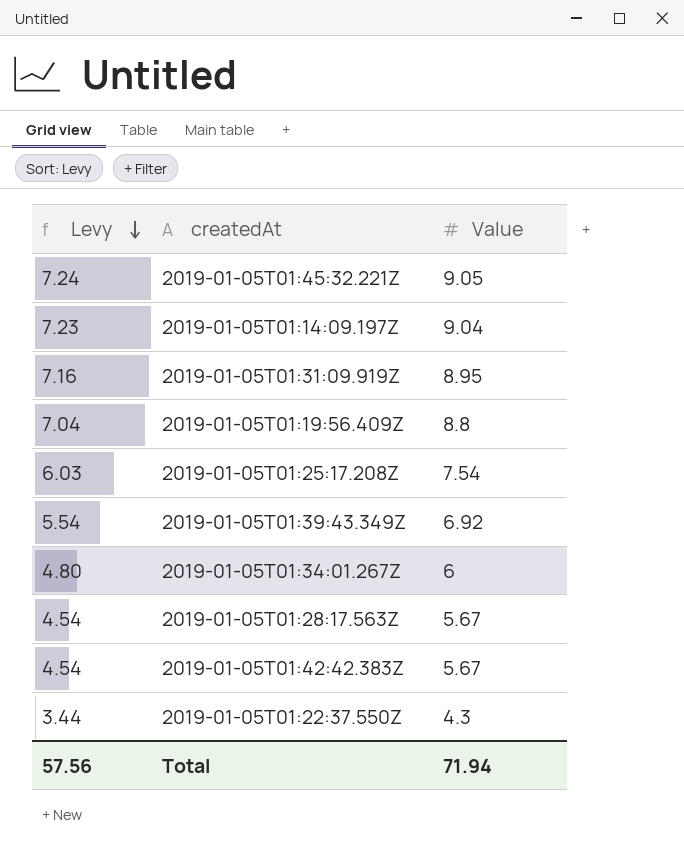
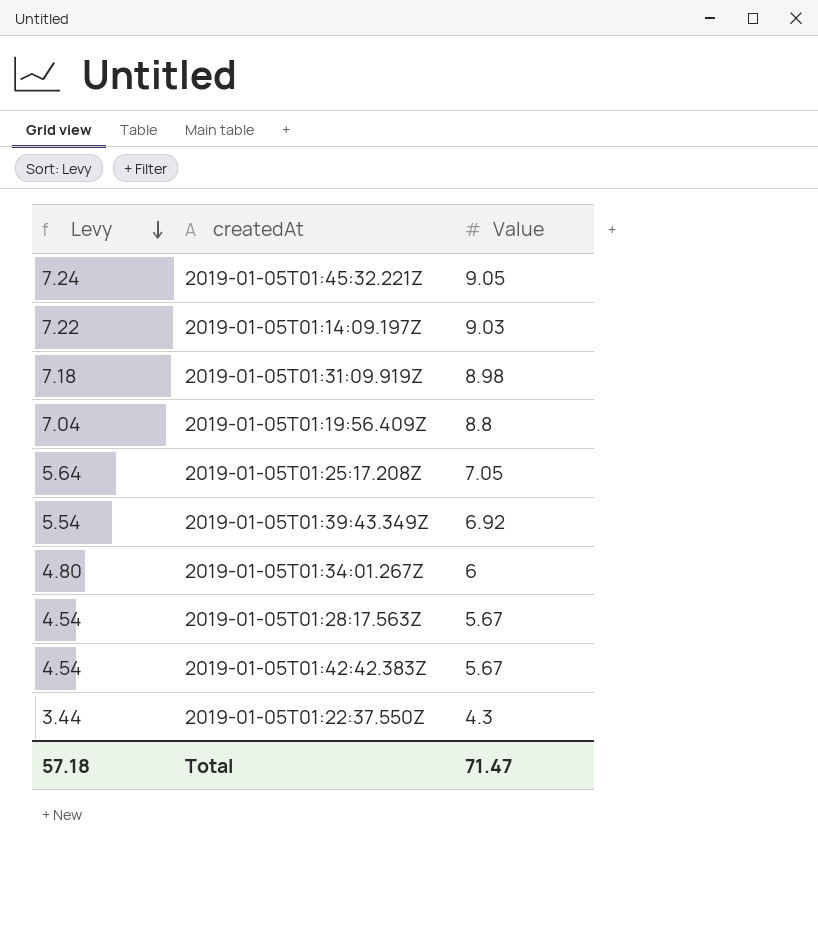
2019-01-05T01:14:09.197Z | Levy: 7.23 -> 7.22
2019-01-05T01:14:09.197Z | Value: 9.04 -> 9.03
2019-01-05T01:31:09.919Z | Levy: 7.16 -> 7.18
2019-01-05T01:31:09.919Z | Value: 8.95 -> 8.98
2019-01-05T01:25:17.208Z | Levy: 6.03 -> 5.64
2019-01-05T01:25:17.208Z | Value: 7.54 -> 7.05
Total | Levy: 57.56 -> 57.18
Total | Value: 71.94 -> 71.47

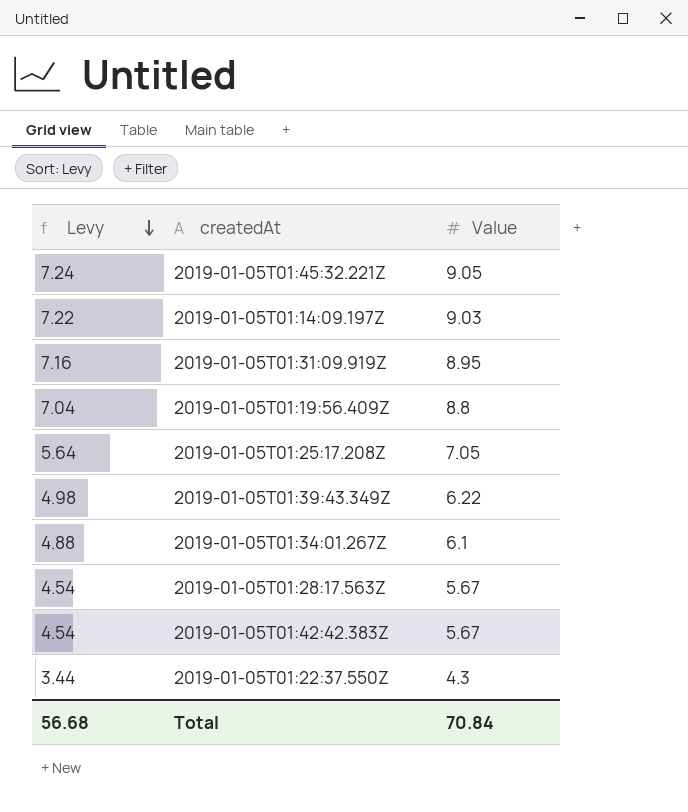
2019-01-05T01:31:09.919Z | Levy: 7.18 -> 7.16
2019-01-05T01:31:09.919Z | Value: 8.98 -> 8.95
2019-01-05T01:39:43.349Z | Levy: 5.54 -> 4.98
2019-01-05T01:39:43.349Z | Value: 6.92 -> 6.22
2019-01-05T01:34:01.267Z | Levy: 4.80 -> 4.88
2019-01-05T01:34:01.267Z | Value: 6 -> 6.1
Total | Levy: 57.18 -> 56.68
Total | Value: 71.47 -> 70.84

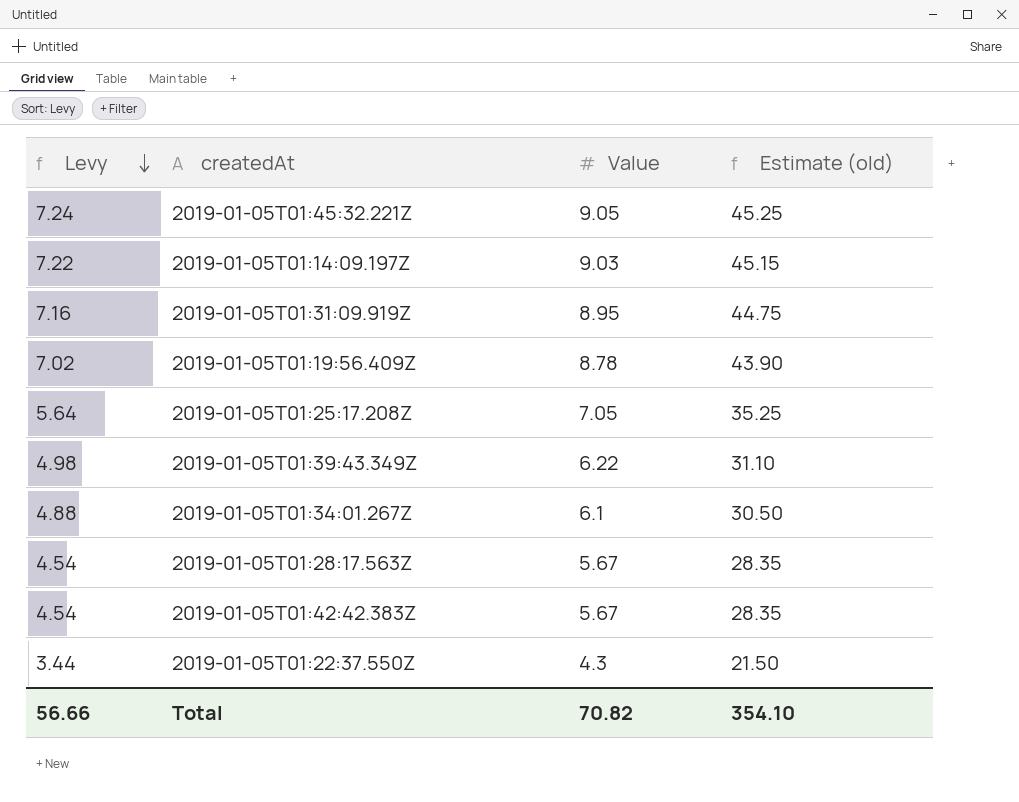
column Estimate (old) | formula: none -> [Value] * 5
2019-01-05T01:19:56.409Z | Levy: 7.04 -> 7.02
2019-01-05T01:19:56.409Z | Value: 8.8 -> 8.78
Total | Levy: 56.68 -> 56.66
Total | Value: 70.84 -> 70.82

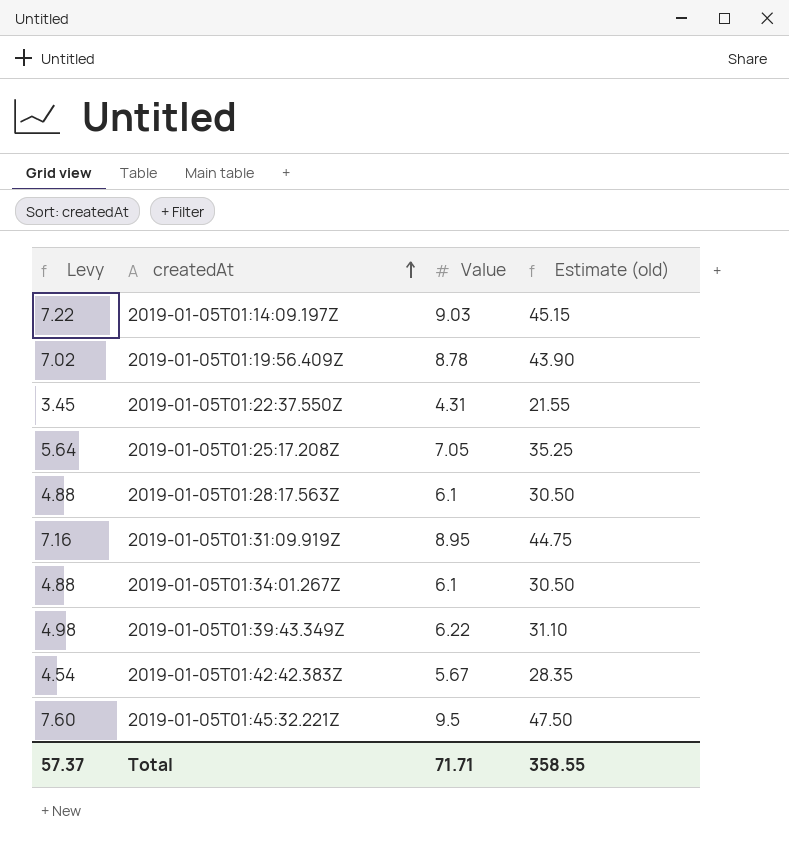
row order: Levy descending -> createdAt ascending
2019-01-05T01:22:37.550Z | Levy: 3.44 -> 3.45
2019-01-05T01:22:37.550Z | Value: 4.3 -> 4.31
2019-01-05T01:22:37.550Z | Estimate (old): 21.50 -> 21.55
2019-01-05T01:28:17.563Z | Levy: 4.54 -> 4.88
2019-01-05T01:28:17.563Z | Value: 5.67 -> 6.1
2019-01-05T01:28:17.563Z | Estimate (old): 28.35 -> 30.50
2019-01-05T01:45:32.221Z | Levy: 7.24 -> 7.60
2019-01-05T01:45:32.221Z | Value: 9.05 -> 9.5
2019-01-05T01:45:32.221Z | Estimate (old): 45.25 -> 47.50
Total | Levy: 56.66 -> 57.37
Total | Value: 70.82 -> 71.71
Total | Estimate (old): 354.10 -> 358.55

